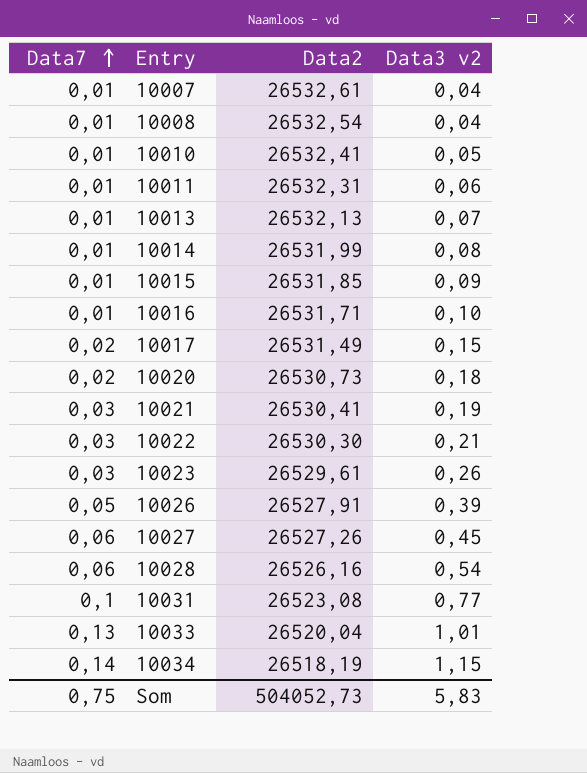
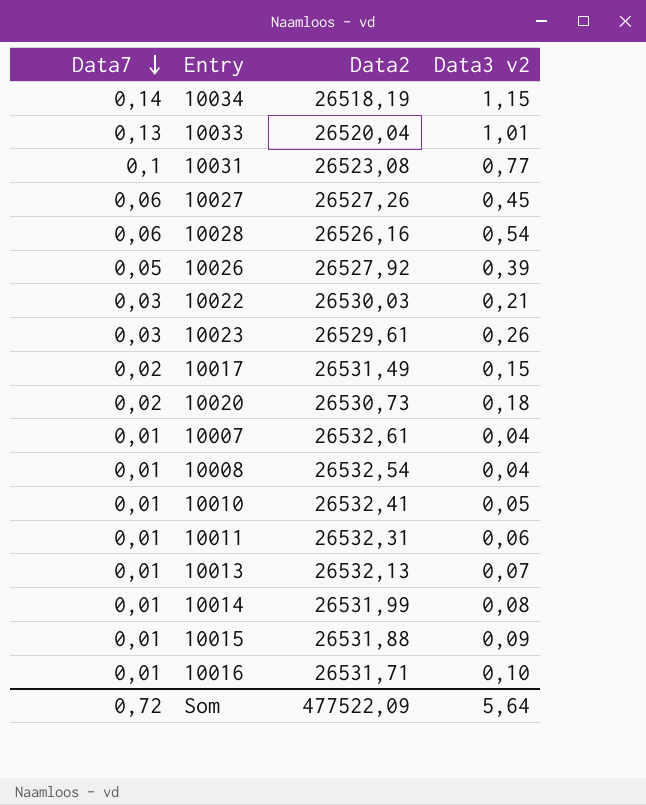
row order: Data7 ascending -> Data7 descending
row 10021: 0,03 | 26530,41 | 0,19 -> none
10026 | Data2: 26527,91 -> 26527,92
10022 | Data2: 26530,30 -> 26530,03
10015 | Data2: 26531,85 -> 26531,88
Som | Data7: 0,75 -> 0,72
Som | Data2: 504052,73 -> 477522,09
Som | Data3 v2: 5,83 -> 5,64

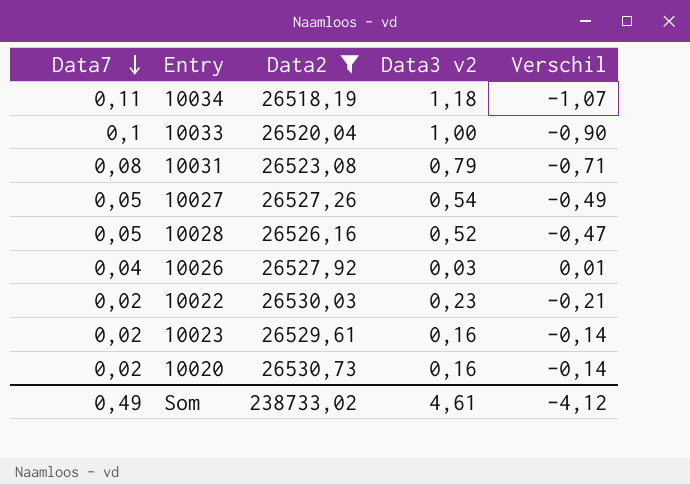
filter: none -> Data2 <= 26530,73
column Verschil | formula: none -> [Data7] - [Data3 v2]
10034 | Data7: 0,14 -> 0,11
10034 | Data3 v2: 1,15 -> 1,18
10033 | Data7: 0,13 -> 0,1
10033 | Data3 v2: 1,01 -> 1,00
10031 | Data7: 0,1 -> 0,08
10031 | Data3 v2: 0,77 -> 0,79
10027 | Data7: 0,06 -> 0,05
10027 | Data3 v2: 0,45 -> 0,54
10028 | Data7: 0,06 -> 0,05
10028 | Data3 v2: 0,54 -> 0,52
10026 | Data7: 0,05 -> 0,04
10026 | Data3 v2: 0,39 -> 0,03
10022 | Data7: 0,03 -> 0,02
10022 | Data3 v2: 0,21 -> 0,23
10023 | Data7: 0,03 -> 0,02
10023 | Data3 v2: 0,26 -> 0,16
10020 | Data3 v2: 0,18 -> 0,16
Som | Data7: 0,72 -> 0,49
Som | Data2: 477522,09 -> 238733,02
Som | Data3 v2: 5,64 -> 4,61

